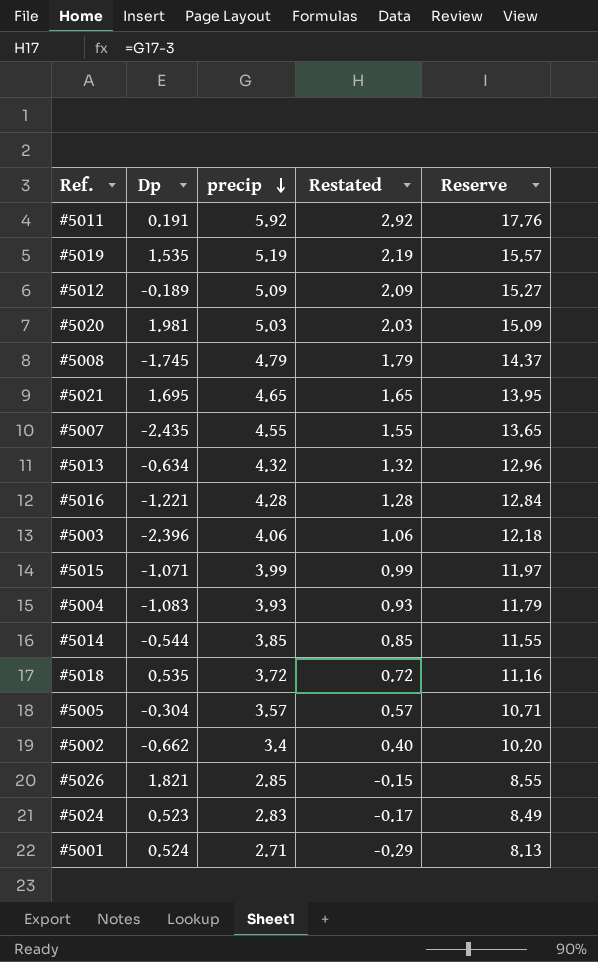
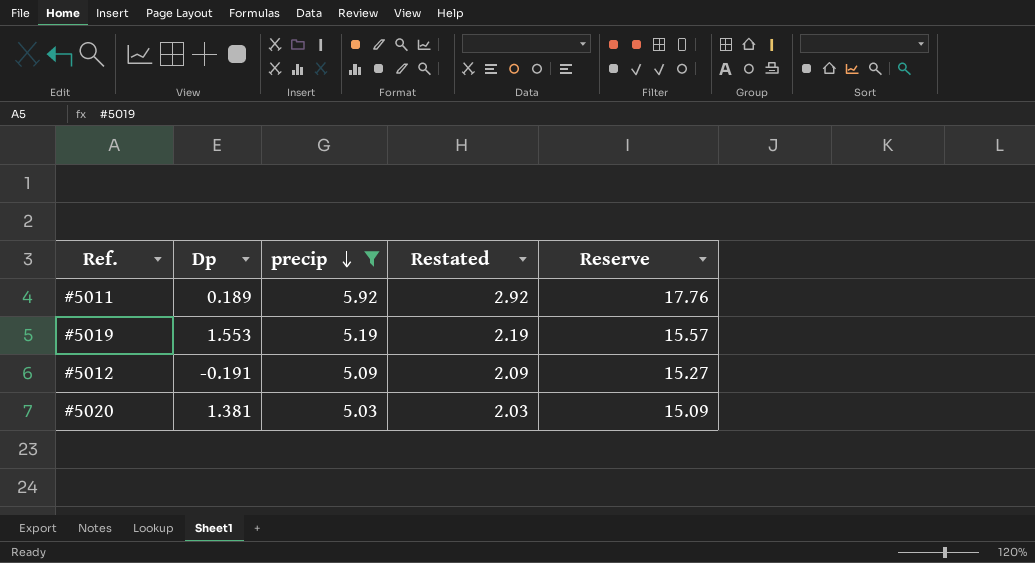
filter: none -> precip >= 5.03
#5011 | Dp: 0.191 -> 0.189
#5019 | Dp: 1.535 -> 1.553
#5012 | Dp: -0.189 -> -0.191
#5020 | Dp: 1.981 -> 1.381

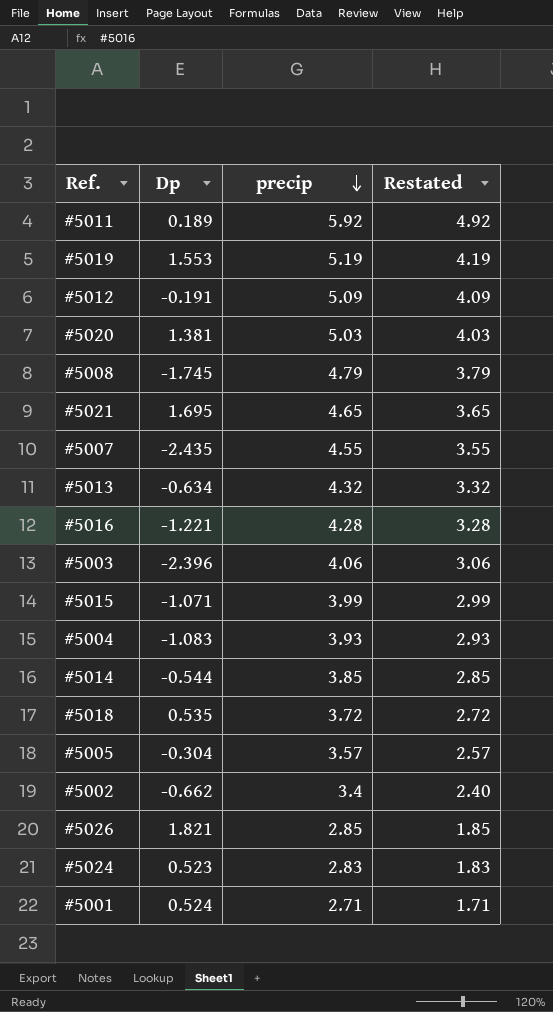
filter: precip >= 5.03 -> none
column Reserve | formula: [precip] * 3 -> none
column Restated | formula: [precip] - 3 -> [precip] - 1

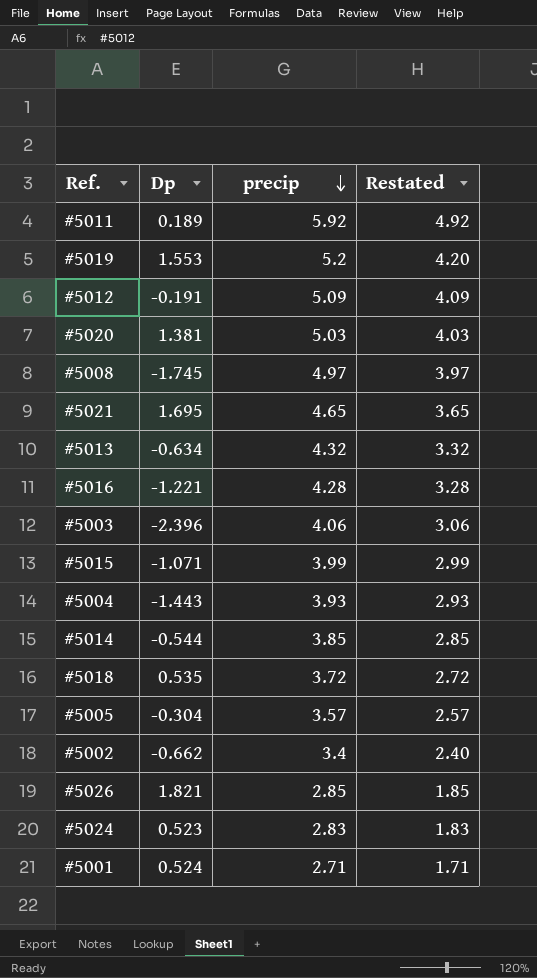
row #5007: -2.435 | 4.55 | 3.55 -> none
#5019 | precip: 5.19 -> 5.2
#5019 | Restated: 4.19 -> 4.20
#5008 | precip: 4.79 -> 4.97
#5008 | Restated: 3.79 -> 3.97
#5004 | Dp: -1.083 -> -1.443

